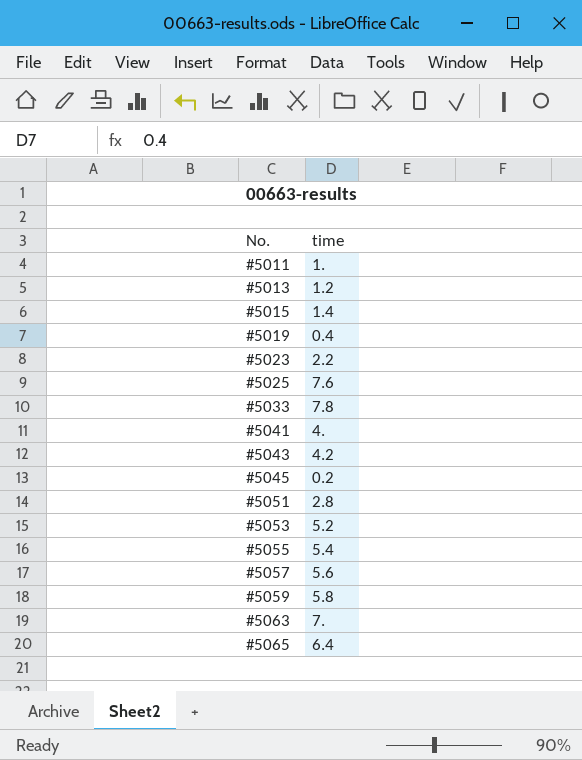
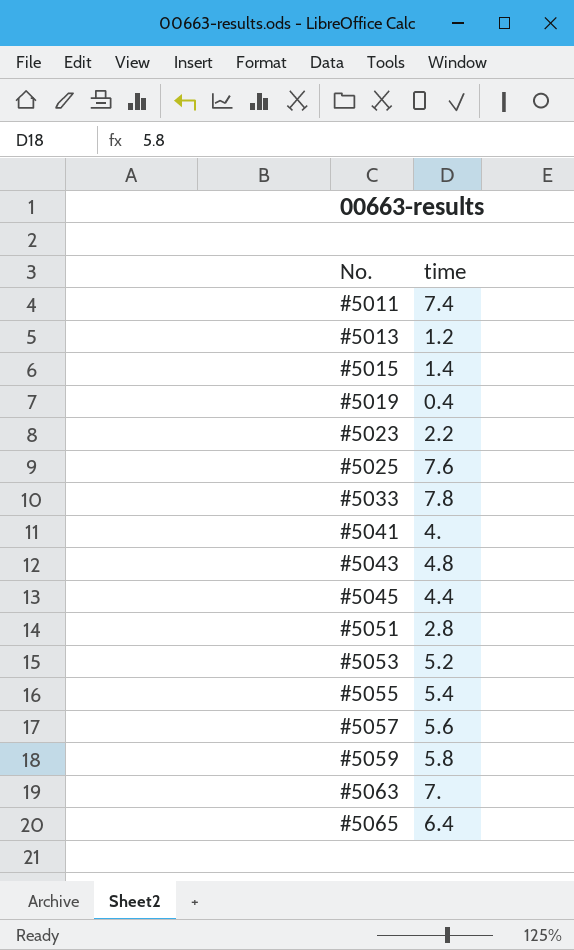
#5011 | time: 1. -> 7.4
#5043 | time: 4.2 -> 4.8
#5045 | time: 0.2 -> 4.4

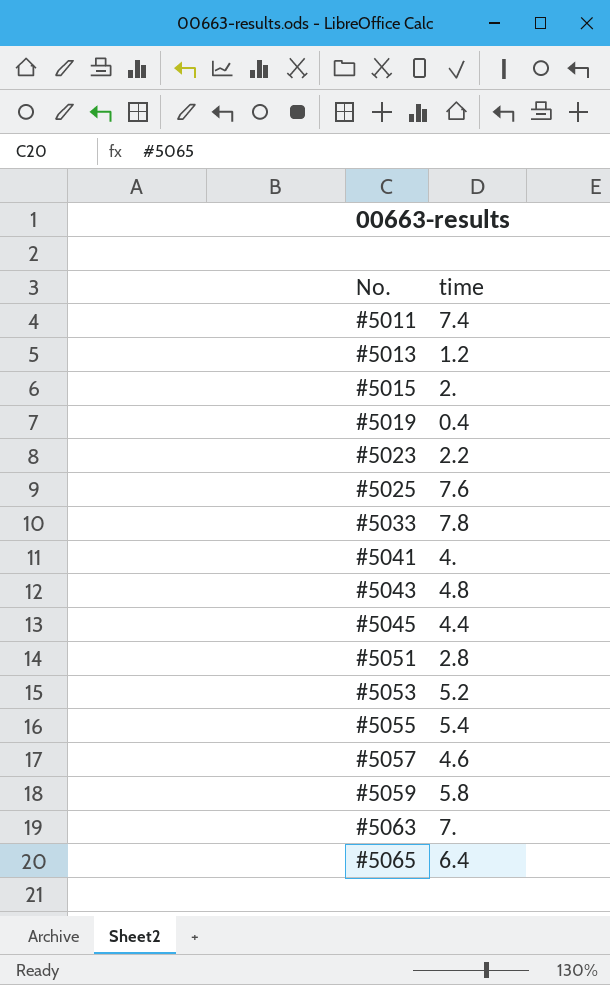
#5015 | time: 1.4 -> 2.
#5057 | time: 5.6 -> 4.6

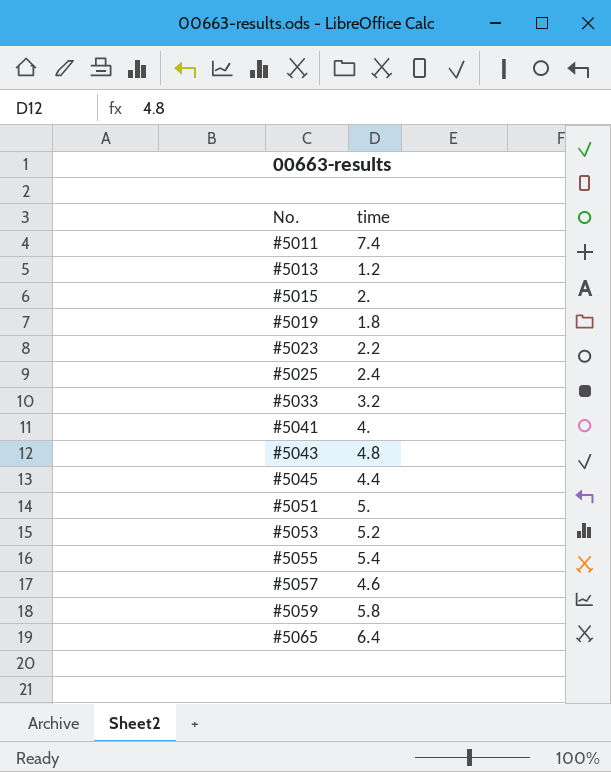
row #5063: 7. -> none
#5019 | time: 0.4 -> 1.8
#5025 | time: 7.6 -> 2.4
#5033 | time: 7.8 -> 3.2
#5051 | time: 2.8 -> 5.

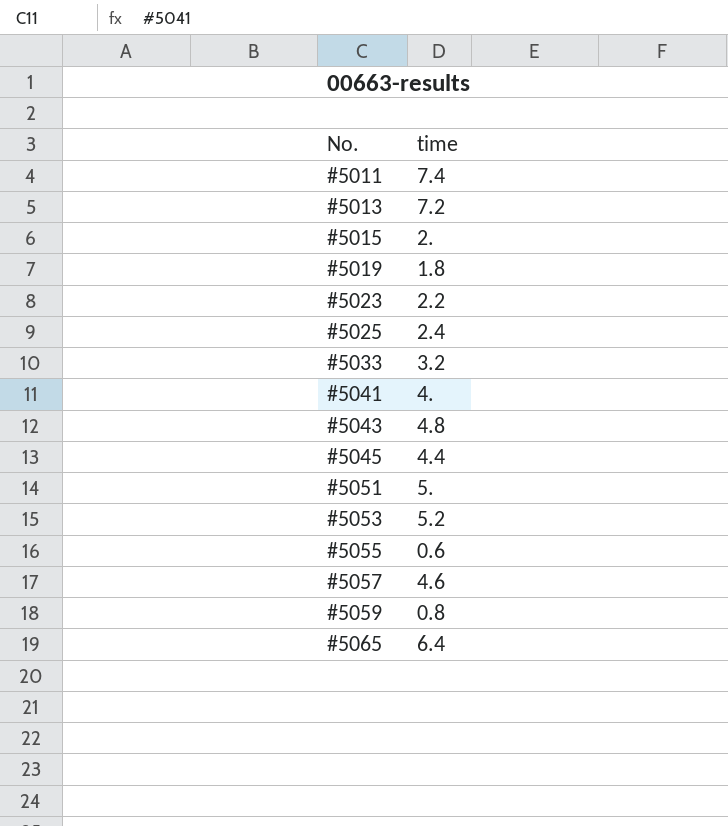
#5013 | time: 1.2 -> 7.2
#5055 | time: 5.4 -> 0.6
#5059 | time: 5.8 -> 0.8

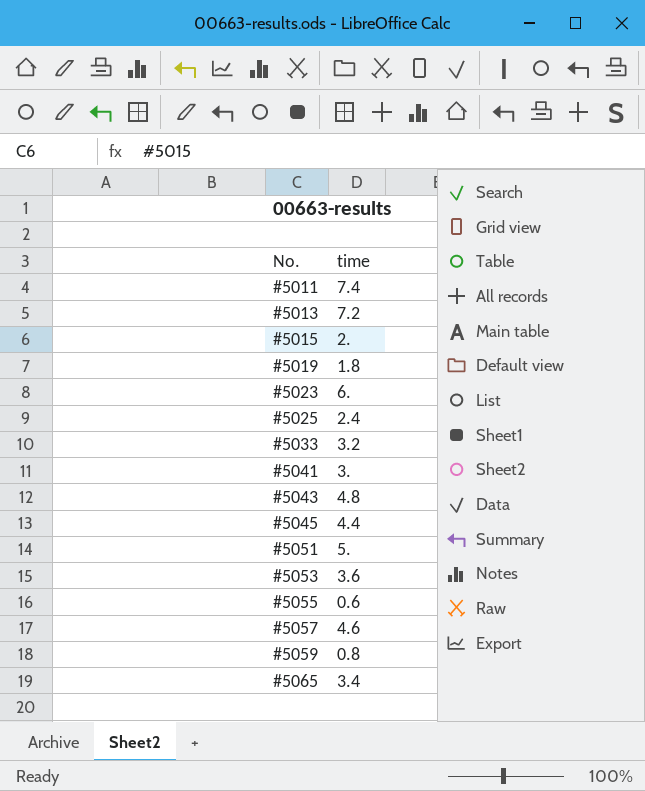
#5023 | time: 2.2 -> 6.
#5041 | time: 4. -> 3.
#5053 | time: 5.2 -> 3.6
#5065 | time: 6.4 -> 3.4

